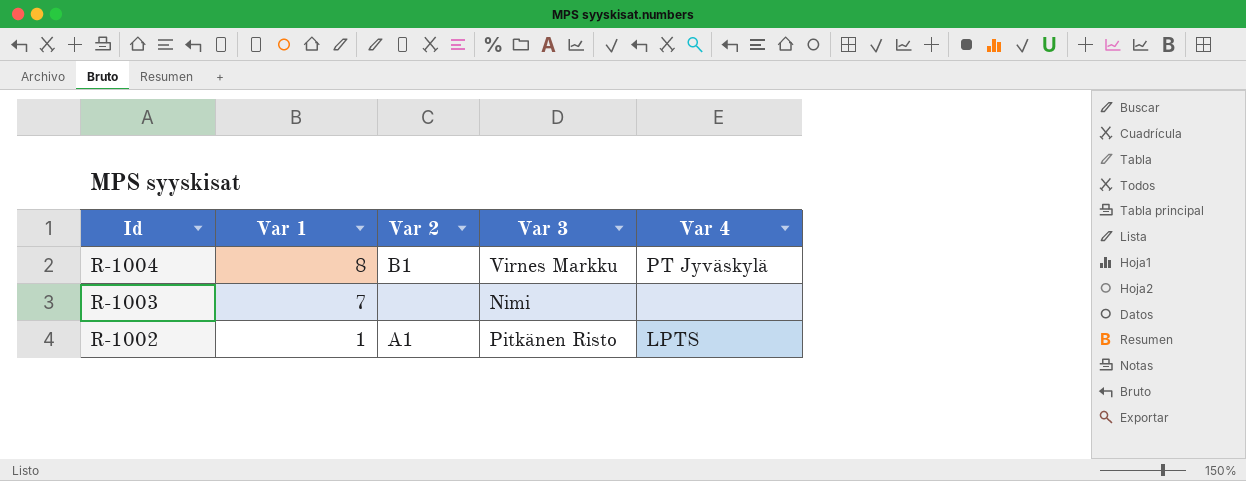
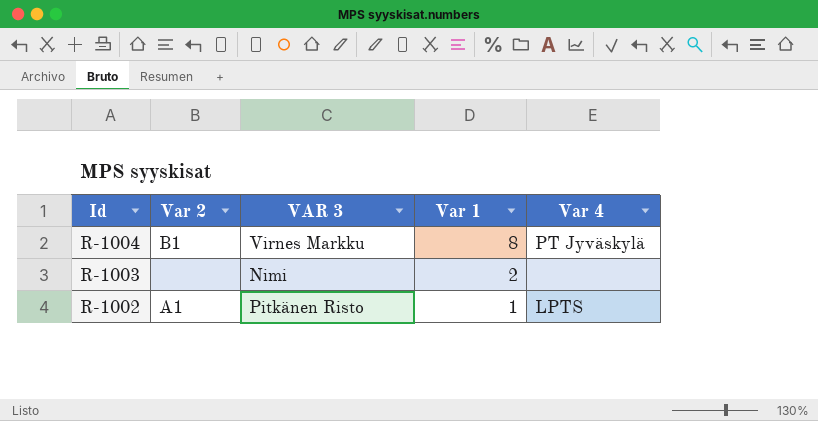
column name: Var 3 -> VAR 3
column Var 1 | position: 2 -> 4
R-1003 | Var 1: 7 -> 2

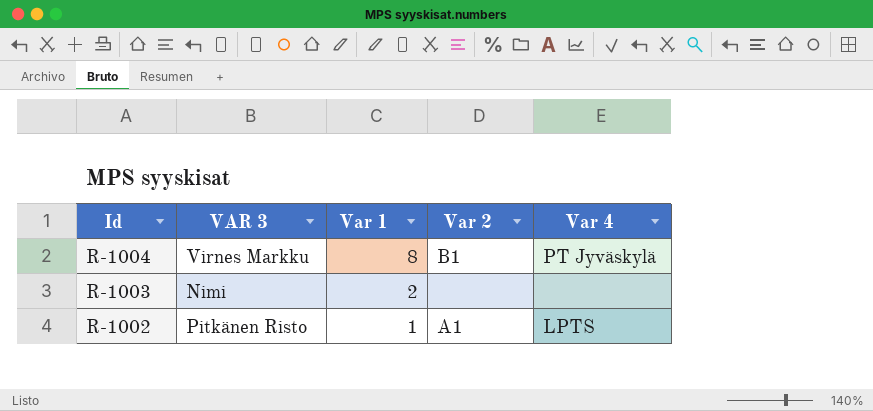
column Var 2 | position: 2 -> 4

